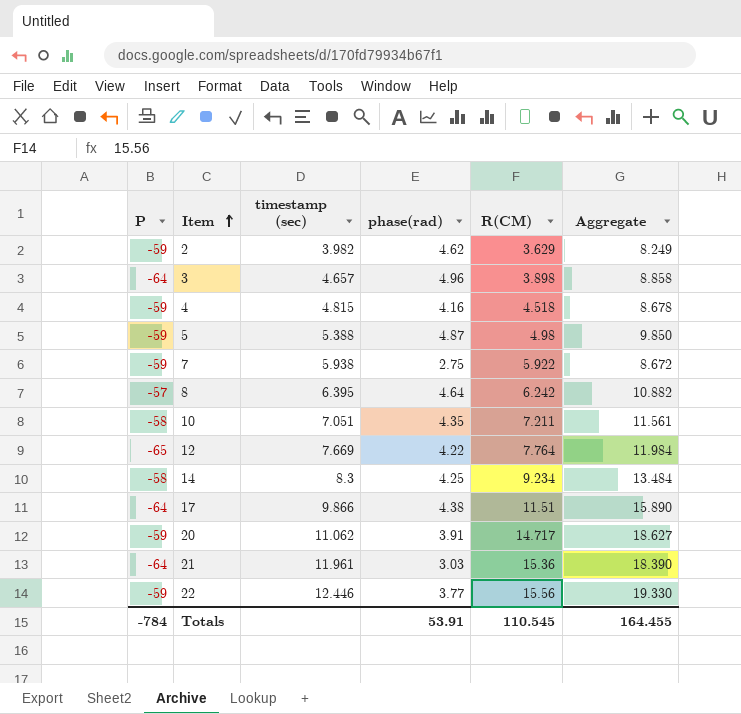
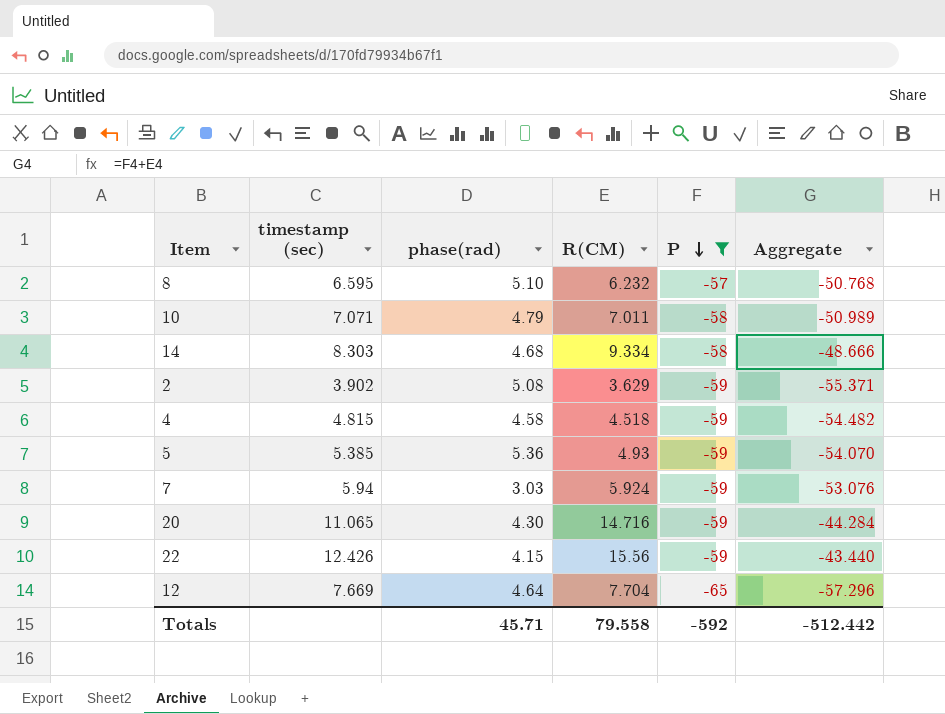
filter: none -> P != -64
row order: Item ascending -> P descending
column P | position: 1 -> 5
column Aggregate | formula: [phase(rad)] + [R(CM)] -> [R(CM)] + [P]
8 | timestamp (sec): 6.395 -> 6.595
8 | phase(rad): 4.64 -> 5.10
8 | R(CM): 6.242 -> 6.232
10 | timestamp (sec): 7.051 -> 7.071
10 | phase(rad): 4.35 -> 4.79
10 | R(CM): 7.211 -> 7.011
14 | timestamp (sec): 8.3 -> 8.303
14 | phase(rad): 4.25 -> 4.68
14 | R(CM): 9.234 -> 9.334
2 | timestamp (sec): 3.982 -> 3.902
2 | phase(rad): 4.62 -> 5.08
4 | phase(rad): 4.16 -> 4.58
5 | timestamp (sec): 5.388 -> 5.385
5 | phase(rad): 4.87 -> 5.36
5 | R(CM): 4.98 -> 4.93
7 | timestamp (sec): 5.938 -> 5.94
7 | phase(rad): 2.75 -> 3.03
7 | R(CM): 5.922 -> 5.924
20 | timestamp (sec): 11.062 -> 11.065
20 | phase(rad): 3.91 -> 4.30
20 | R(CM): 14.717 -> 14.716
22 | timestamp (sec): 12.446 -> 12.426
22 | phase(rad): 3.77 -> 4.15
12 | phase(rad): 4.22 -> 4.64
12 | R(CM): 7.764 -> 7.704
Totals | phase(rad): 53.91 -> 45.71
Totals | R(CM): 110.545 -> 79.558
Totals | P: -784 -> -592
Totals | Aggregate: 164.455 -> -512.442

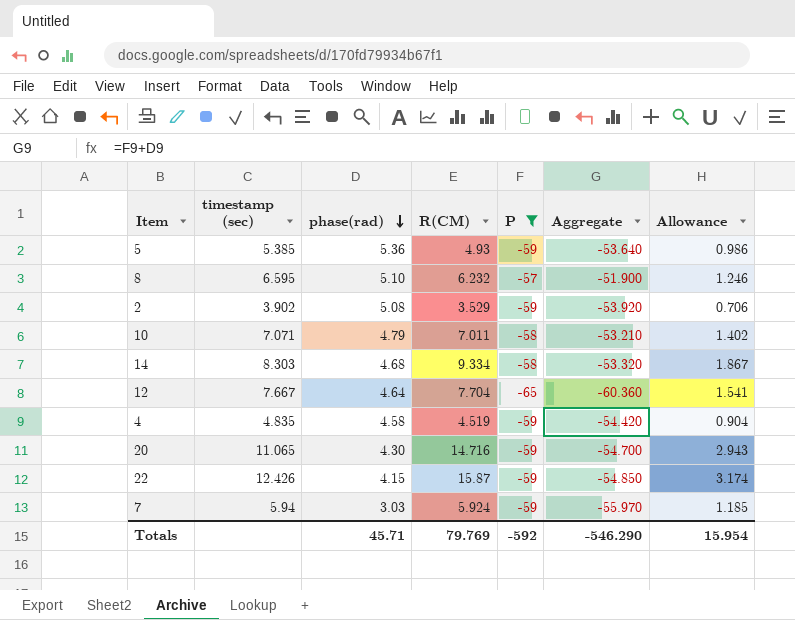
row order: P descending -> phase(rad) descending
column Aggregate | formula: [R(CM)] + [P] -> [phase(rad)] + [P]
column Allowance | formula: none -> [R(CM)] * 0.2
2 | R(CM): 3.629 -> 3.529
12 | timestamp (sec): 7.669 -> 7.667
4 | timestamp (sec): 4.815 -> 4.835
4 | R(CM): 4.518 -> 4.519
22 | R(CM): 15.56 -> 15.87
Totals | R(CM): 79.558 -> 79.769
Totals | Aggregate: -512.442 -> -546.290

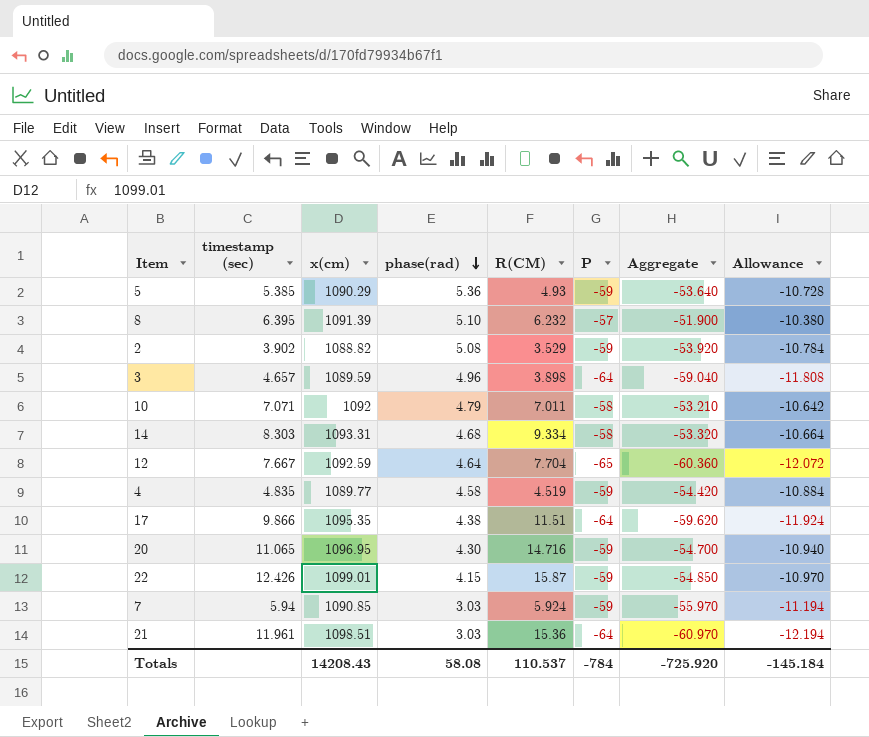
filter: P != -64 -> none
column x(cm) | position: none -> 3
column Allowance | formula: [R(CM)] * 0.2 -> [Aggregate] * 0.2
8 | timestamp (sec): 6.595 -> 6.395
Totals | phase(rad): 45.71 -> 58.08
Totals | R(CM): 79.769 -> 110.537
Totals | P: -592 -> -784
Totals | Aggregate: -546.290 -> -725.920
Totals | Allowance: 15.954 -> -145.184

